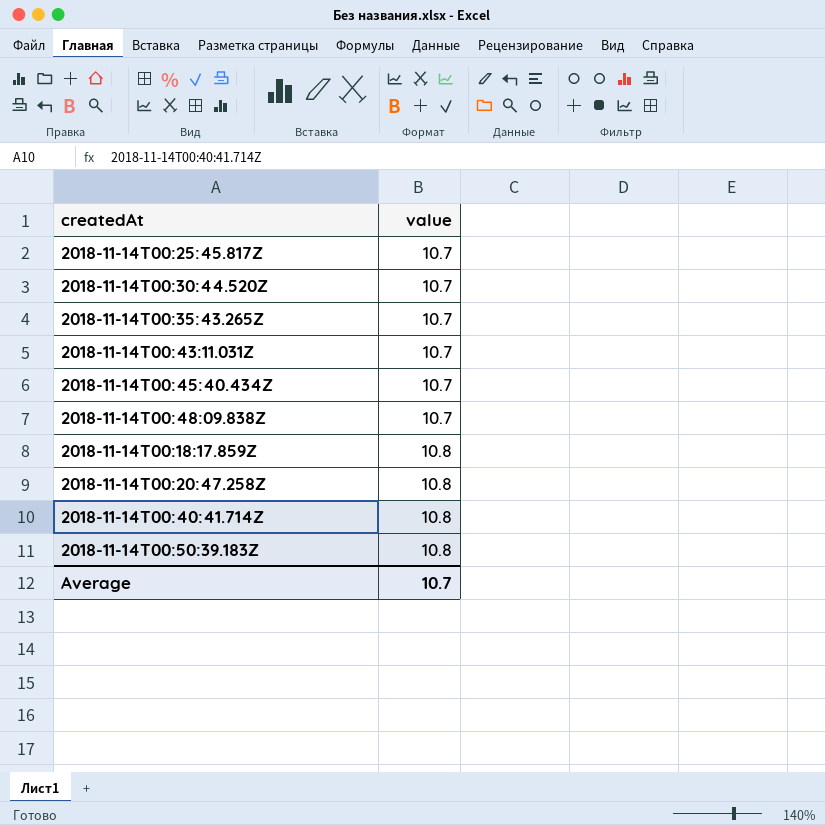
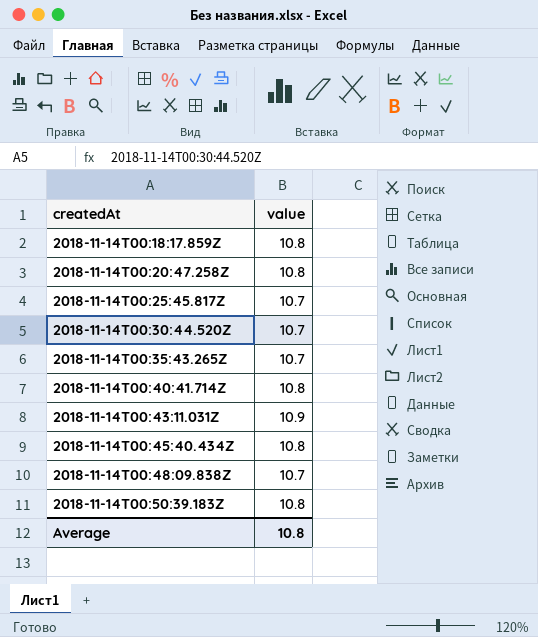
row order: value ascending -> createdAt ascending
2018-11-14T00:43:11.031Z | value: 10.7 -> 10.9
2018-11-14T00:45:40.434Z | value: 10.7 -> 10.8
Average | value: 10.7 -> 10.8

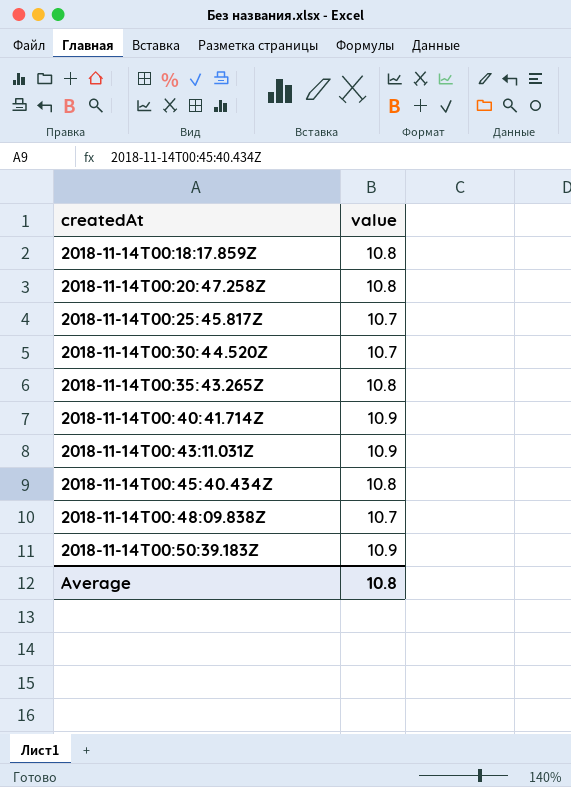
2018-11-14T00:35:43.265Z | value: 10.7 -> 10.8
2018-11-14T00:40:41.714Z | value: 10.8 -> 10.9
2018-11-14T00:50:39.183Z | value: 10.8 -> 10.9

